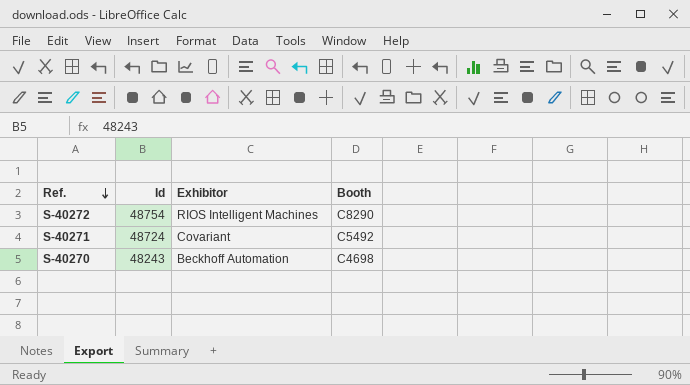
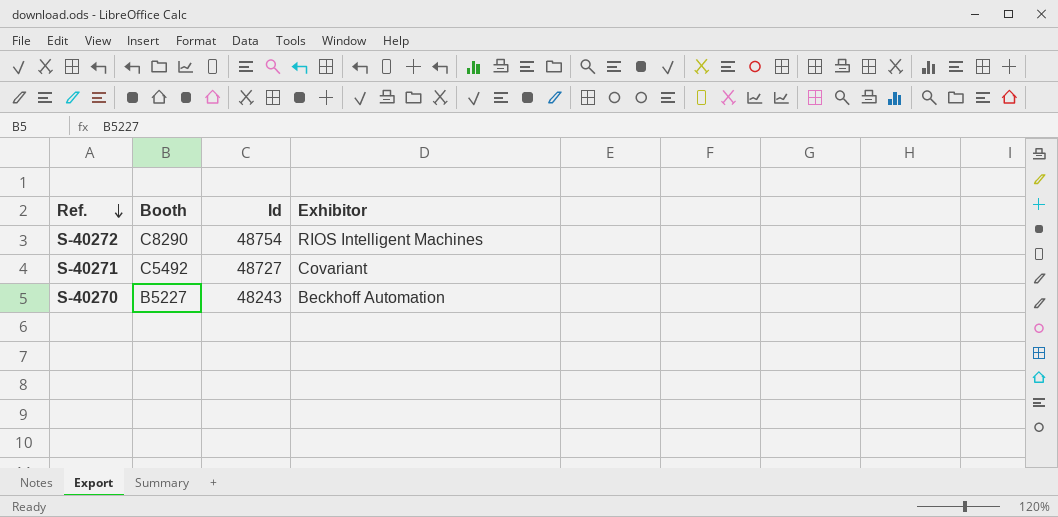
column Booth | position: 4 -> 2
S-40271 | Id: 48724 -> 48727
S-40270 | Booth: C4698 -> B5227

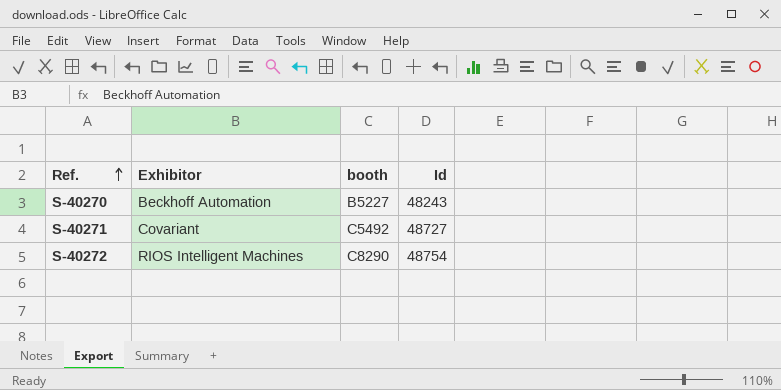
row order: Ref. descending -> Ref. ascending
column Exhibitor | position: 4 -> 2
column name: Booth -> booth

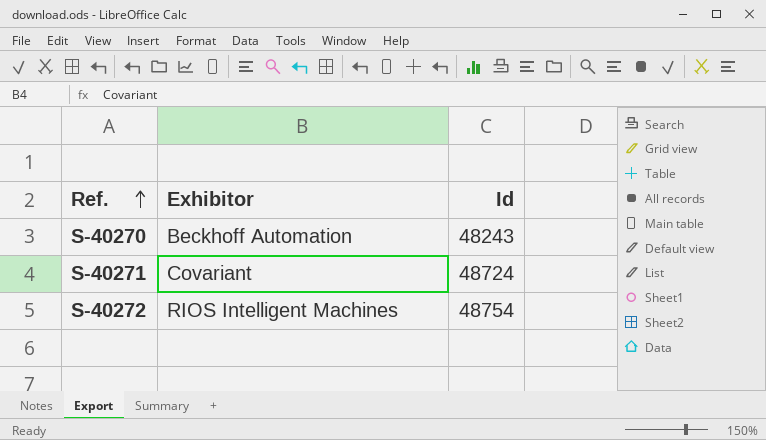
column booth | position: 3 -> none
S-40271 | Id: 48727 -> 48724

